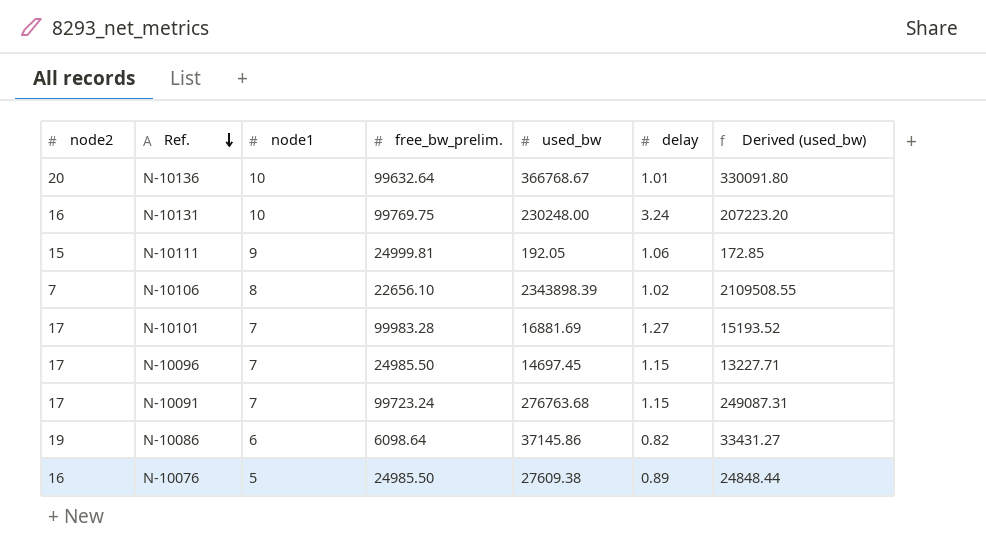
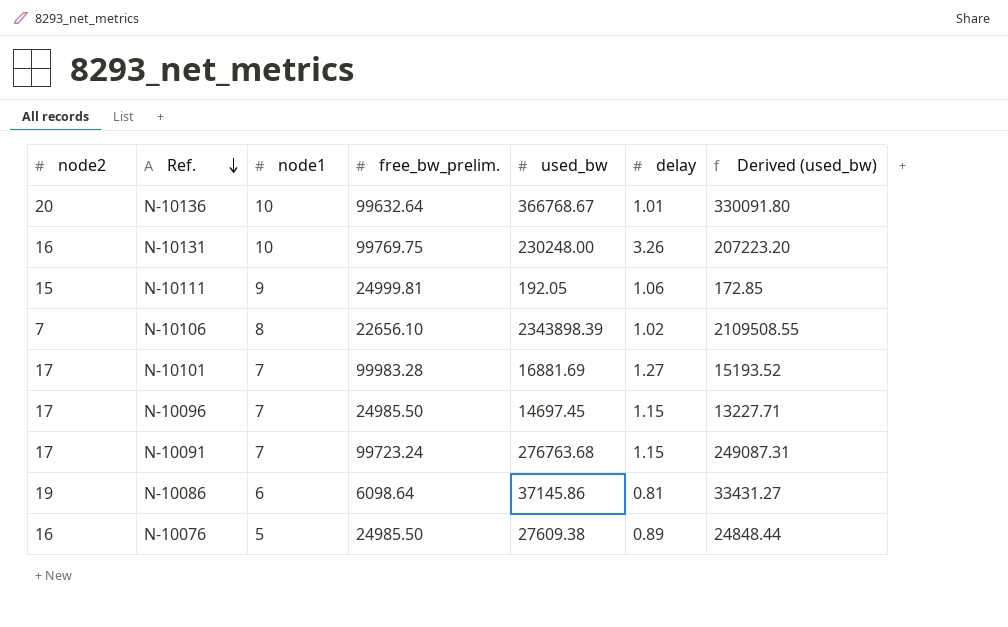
N-10131 | delay: 3.24 -> 3.26
N-10086 | delay: 0.82 -> 0.81

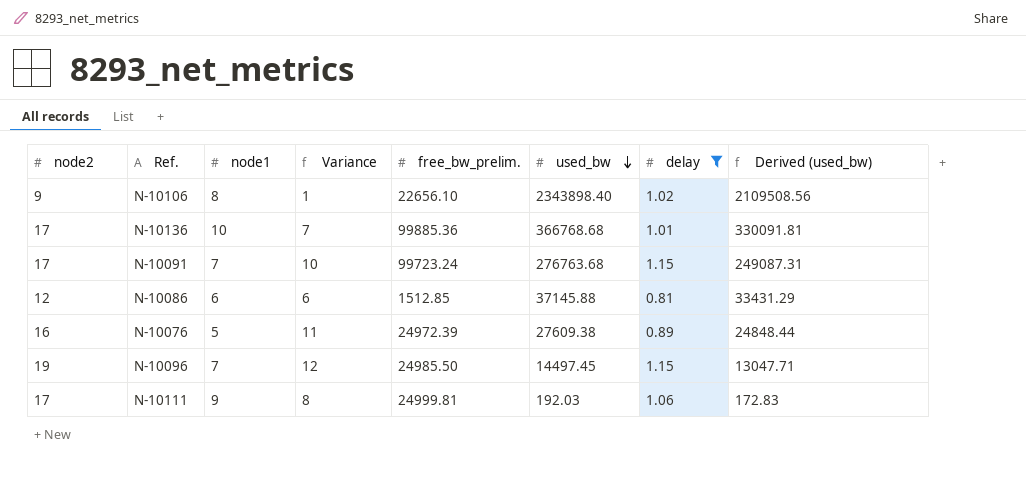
filter: none -> delay <= 1.15
row order: Ref. descending -> used_bw descending
column Variance | formula: none -> [node2] - [node1]
N-10106 | node2: 7 -> 9
N-10106 | used_bw: 2343898.39 -> 2343898.40
N-10106 | Derived (used_bw): 2109508.55 -> 2109508.56
N-10136 | node2: 20 -> 17
N-10136 | free_bw_prelim.: 99632.64 -> 99885.36
N-10136 | used_bw: 366768.67 -> 366768.68
N-10136 | Derived (used_bw): 330091.80 -> 330091.81
N-10086 | node2: 19 -> 12
N-10086 | free_bw_prelim.: 6098.64 -> 1512.85
N-10086 | used_bw: 37145.86 -> 37145.88
N-10086 | Derived (used_bw): 33431.27 -> 33431.29
N-10076 | free_bw_prelim.: 24985.50 -> 24972.39
N-10096 | node2: 17 -> 19
N-10096 | used_bw: 14697.45 -> 14497.45
N-10096 | Derived (used_bw): 13227.71 -> 13047.71
N-10111 | node2: 15 -> 17
N-10111 | used_bw: 192.05 -> 192.03
N-10111 | Derived (used_bw): 172.85 -> 172.83

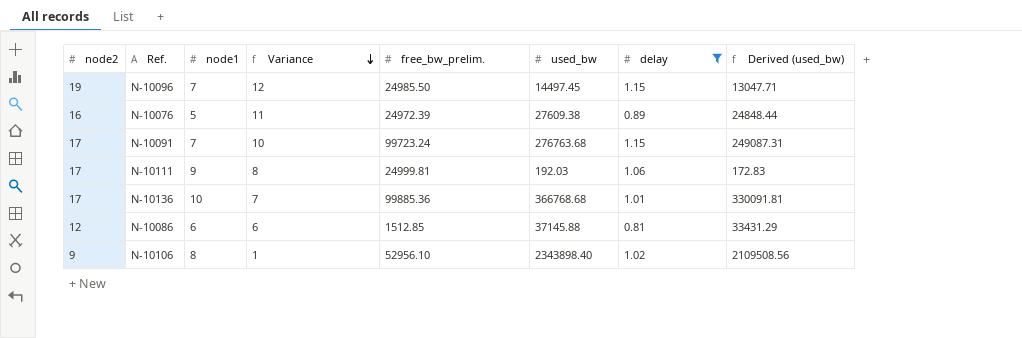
row order: used_bw descending -> Variance descending
N-10106 | free_bw_prelim.: 22656.10 -> 52956.10

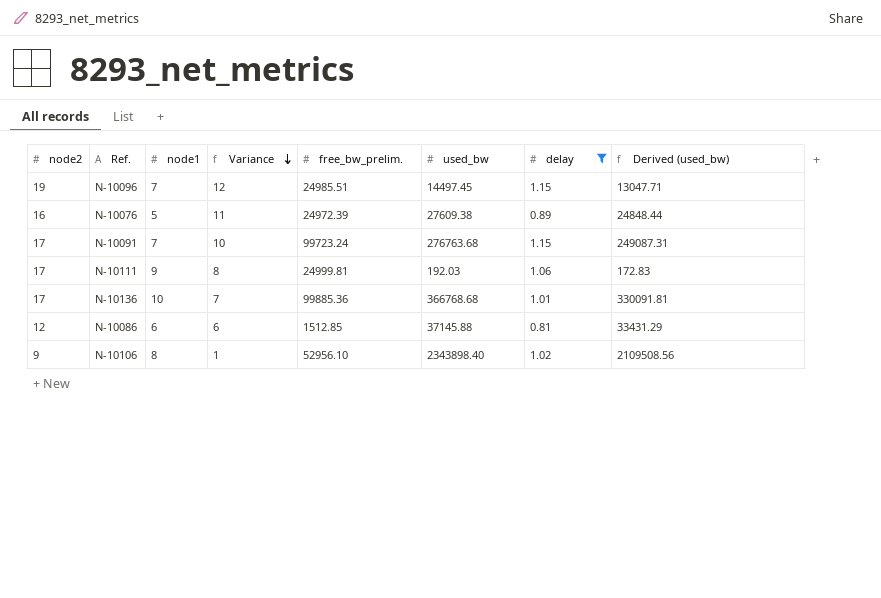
N-10096 | free_bw_prelim.: 24985.50 -> 24985.51

